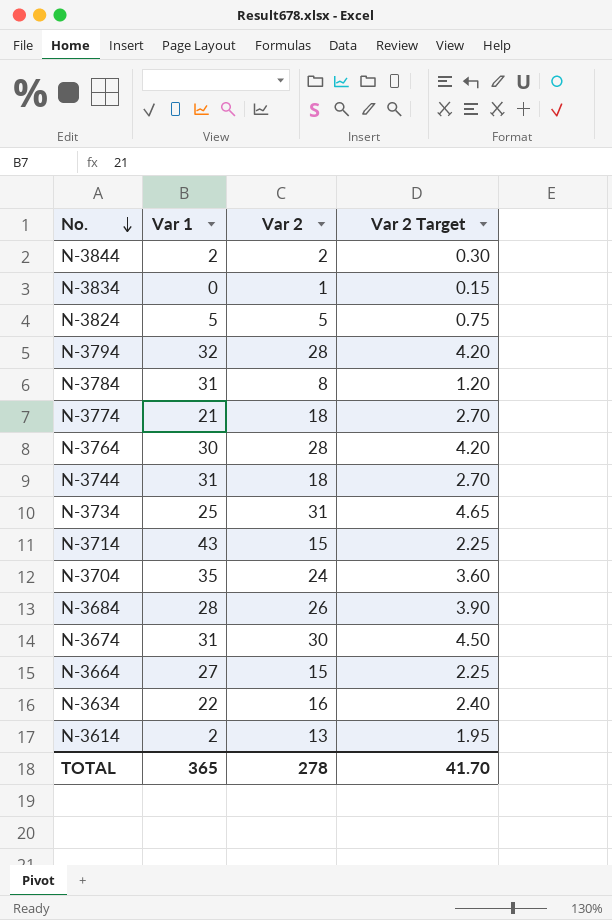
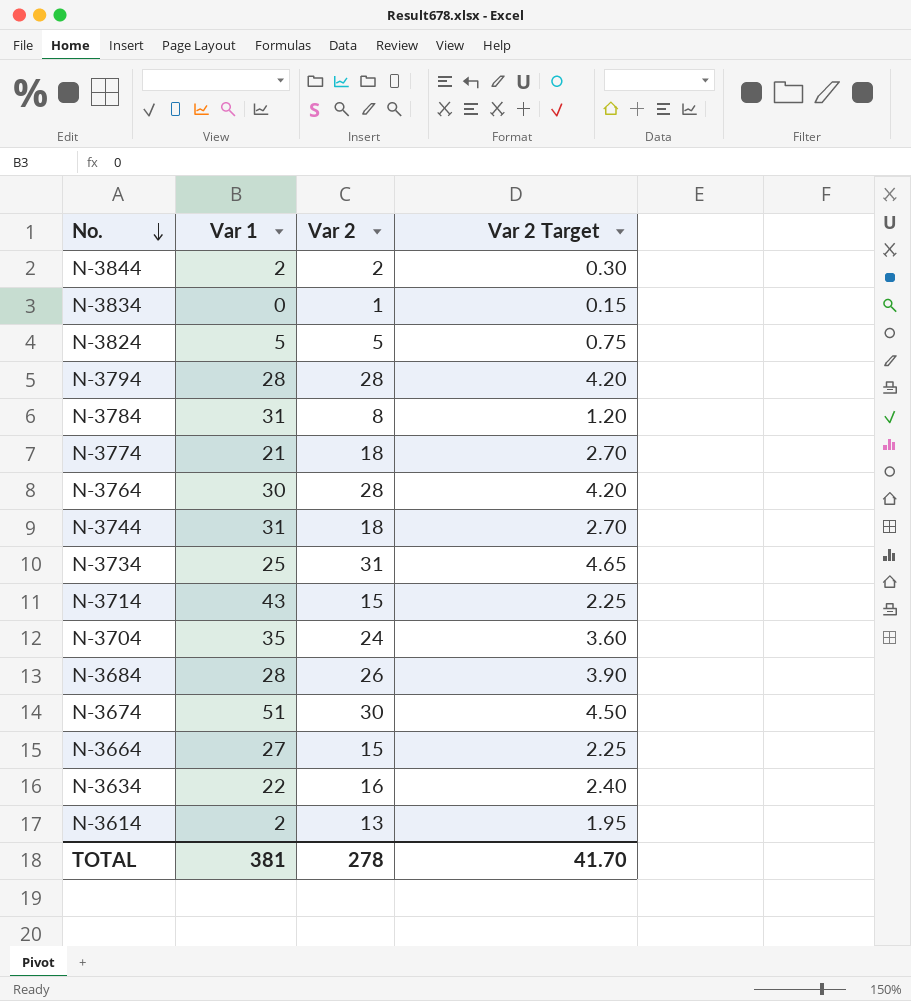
N-3794 | Var 1: 32 -> 28
N-3674 | Var 1: 31 -> 51
TOTAL | Var 1: 365 -> 381

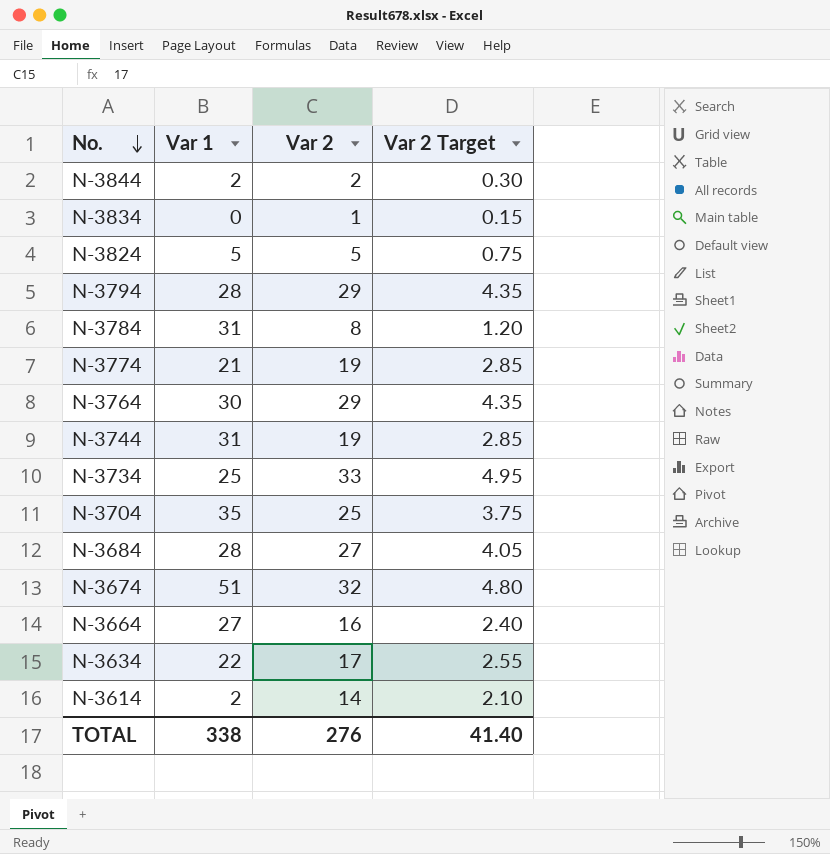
row N-3714: 43 | 15 | 2.25 -> none
N-3794 | Var 2: 28 -> 29
N-3794 | Var 2 Target: 4.20 -> 4.35
N-3774 | Var 2: 18 -> 19
N-3774 | Var 2 Target: 2.70 -> 2.85
N-3764 | Var 2: 28 -> 29
N-3764 | Var 2 Target: 4.20 -> 4.35
N-3744 | Var 2: 18 -> 19
N-3744 | Var 2 Target: 2.70 -> 2.85
N-3734 | Var 2: 31 -> 33
N-3734 | Var 2 Target: 4.65 -> 4.95
N-3704 | Var 2: 24 -> 25
N-3704 | Var 2 Target: 3.60 -> 3.75
N-3684 | Var 2: 26 -> 27
N-3684 | Var 2 Target: 3.90 -> 4.05
N-3674 | Var 2: 30 -> 32
N-3674 | Var 2 Target: 4.50 -> 4.80
N-3664 | Var 2: 15 -> 16
N-3664 | Var 2 Target: 2.25 -> 2.40
N-3634 | Var 2: 16 -> 17
N-3634 | Var 2 Target: 2.40 -> 2.55
N-3614 | Var 2: 13 -> 14
N-3614 | Var 2 Target: 1.95 -> 2.10
TOTAL | Var 1: 381 -> 338
TOTAL | Var 2: 278 -> 276
TOTAL | Var 2 Target: 41.70 -> 41.40

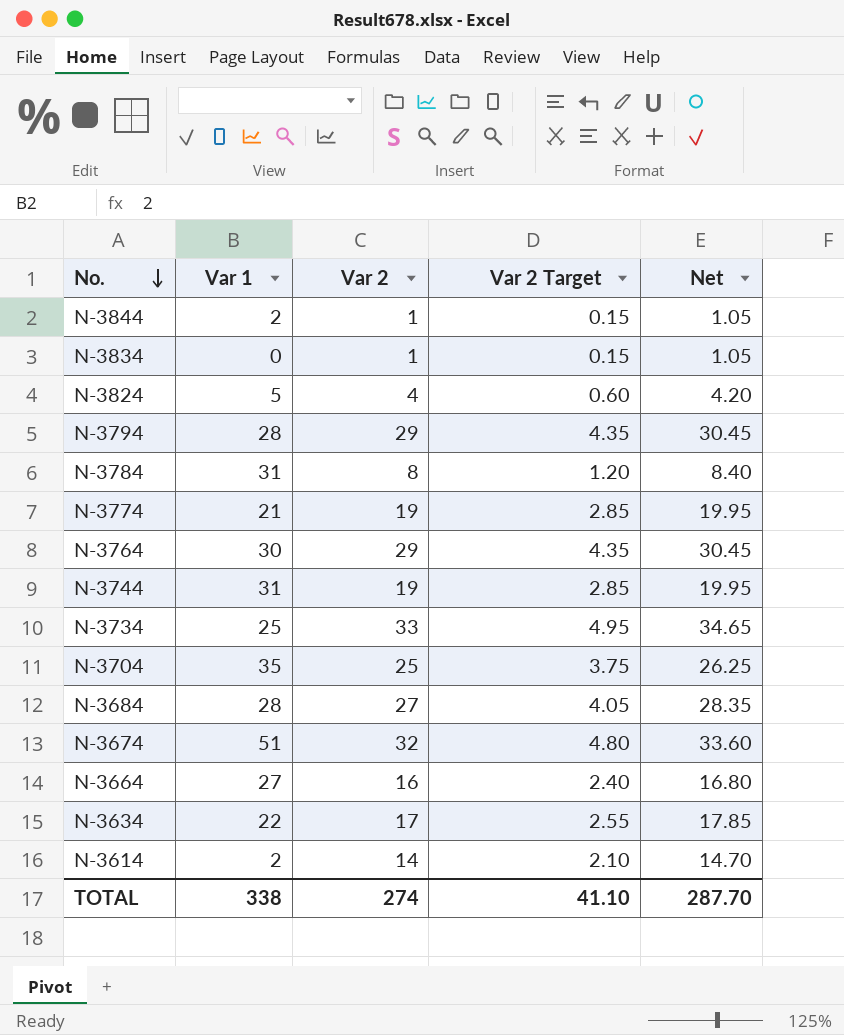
column Net | formula: none -> [Var 2] * 1.05
N-3844 | Var 2: 2 -> 1
N-3844 | Var 2 Target: 0.30 -> 0.15
N-3824 | Var 2: 5 -> 4
N-3824 | Var 2 Target: 0.75 -> 0.60
TOTAL | Var 2: 276 -> 274
TOTAL | Var 2 Target: 41.40 -> 41.10

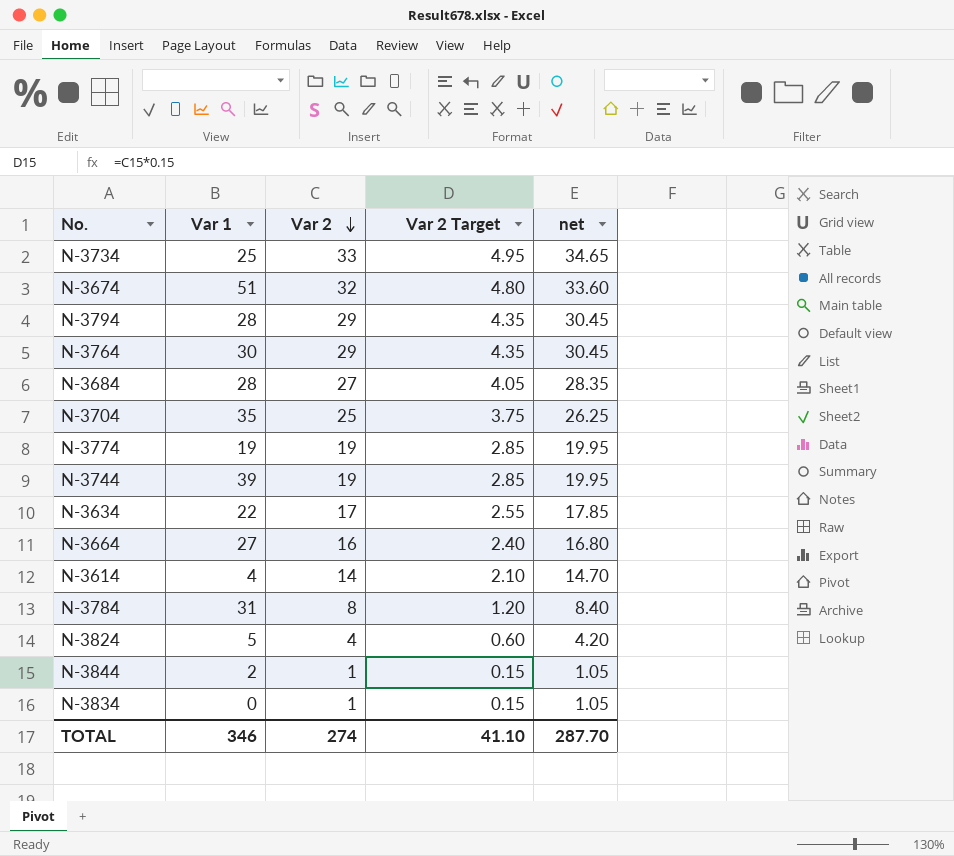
row order: No. descending -> Var 2 descending
column name: Net -> net
N-3774 | Var 1: 21 -> 19
N-3744 | Var 1: 31 -> 39
N-3614 | Var 1: 2 -> 4
TOTAL | Var 1: 338 -> 346

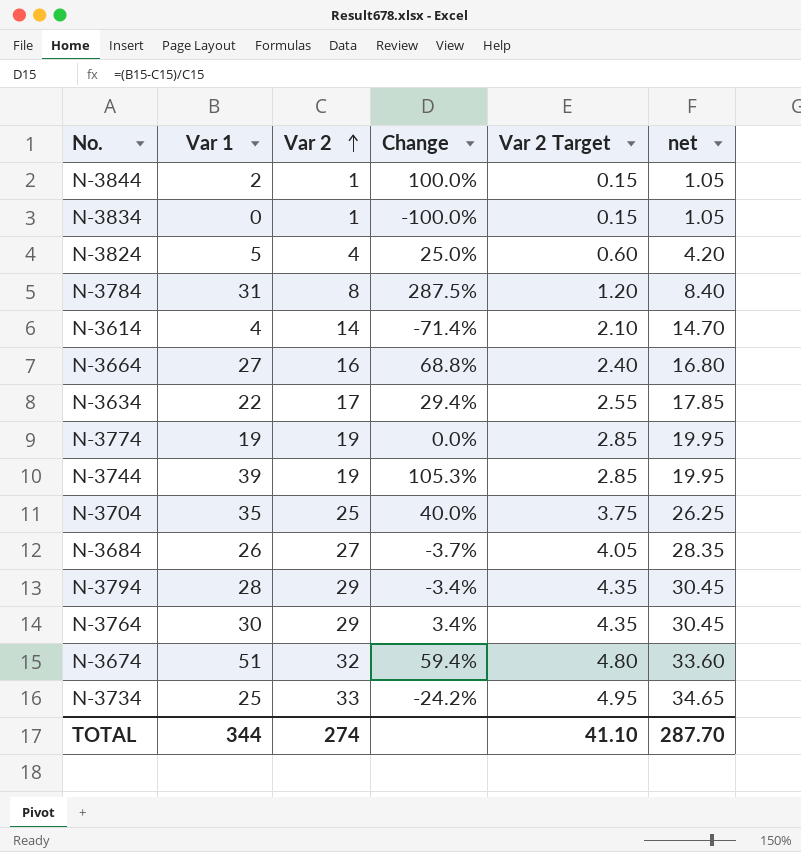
row order: Var 2 descending -> Var 2 ascending
column Change | formula: none -> ([Var 1] - [Var 2]) / [Var 2]
N-3684 | Var 1: 28 -> 26
TOTAL | Var 1: 346 -> 344

